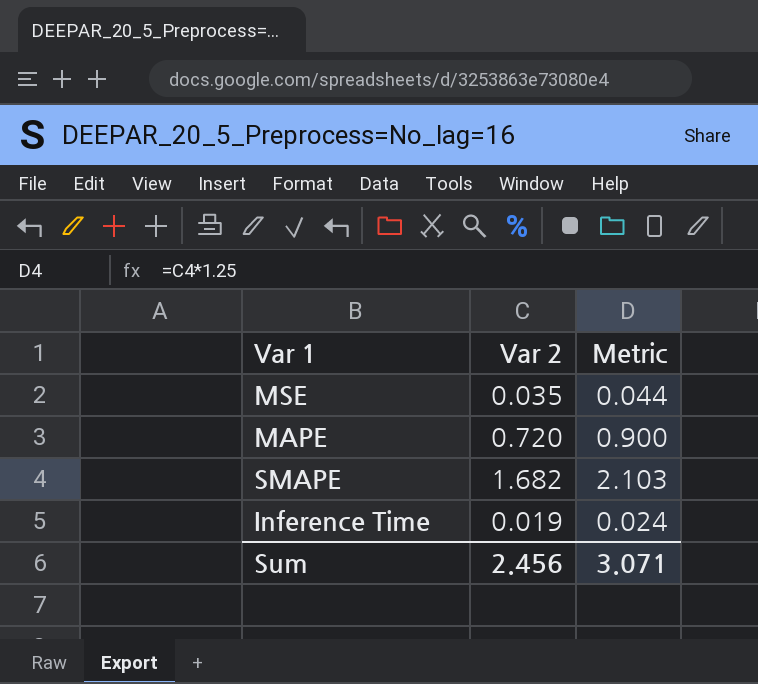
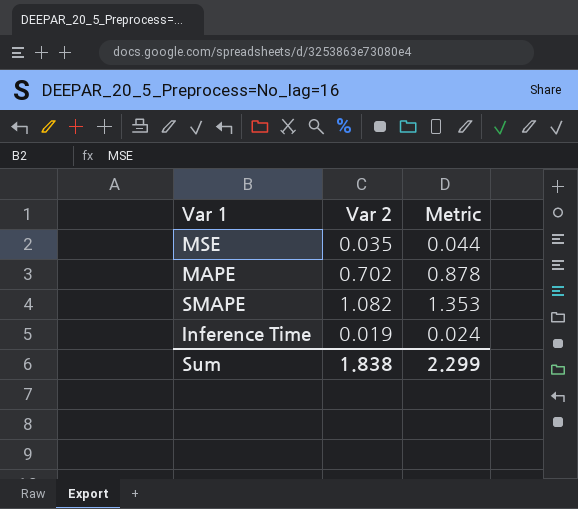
MAPE | Var 2: 0.720 -> 0.702
MAPE | Metric: 0.900 -> 0.878
SMAPE | Var 2: 1.682 -> 1.082
SMAPE | Metric: 2.103 -> 1.353
Sum | Var 2: 2.456 -> 1.838
Sum | Metric: 3.071 -> 2.299

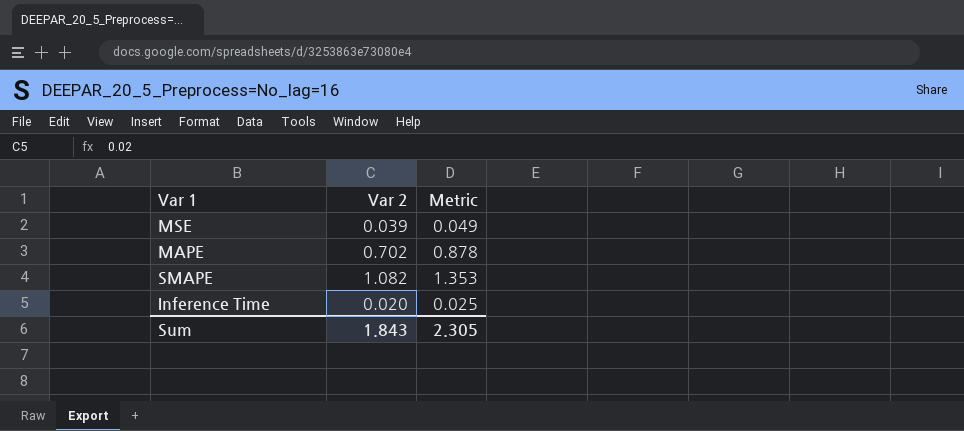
MSE | Var 2: 0.035 -> 0.039
MSE | Metric: 0.044 -> 0.049
Inference Time | Var 2: 0.019 -> 0.020
Inference Time | Metric: 0.024 -> 0.025
Sum | Var 2: 1.838 -> 1.843
Sum | Metric: 2.299 -> 2.305

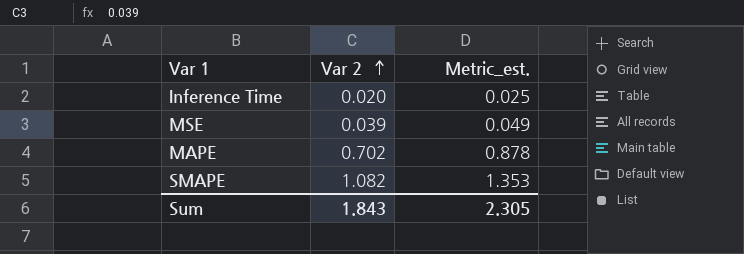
row order: none -> Var 2 ascending
column name: Metric -> Metric_est.

